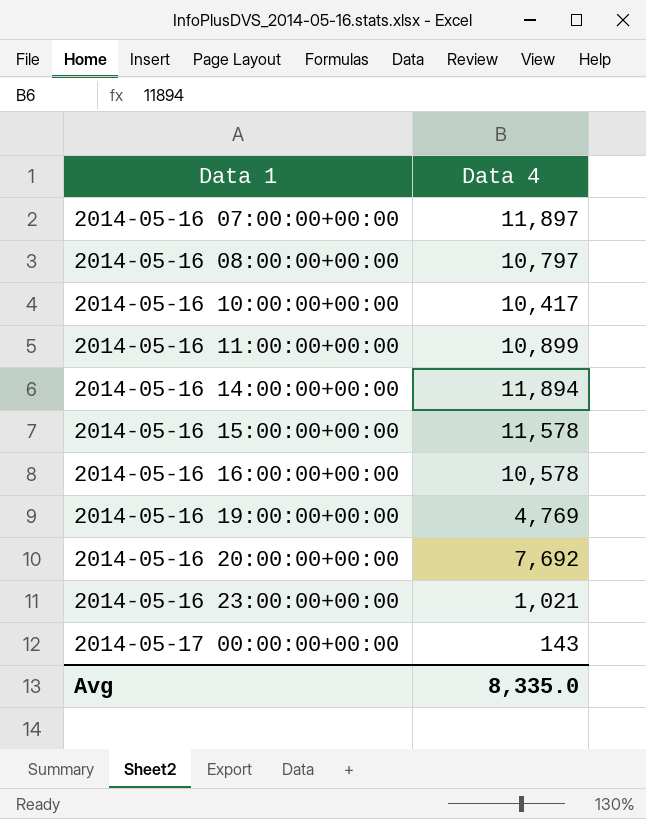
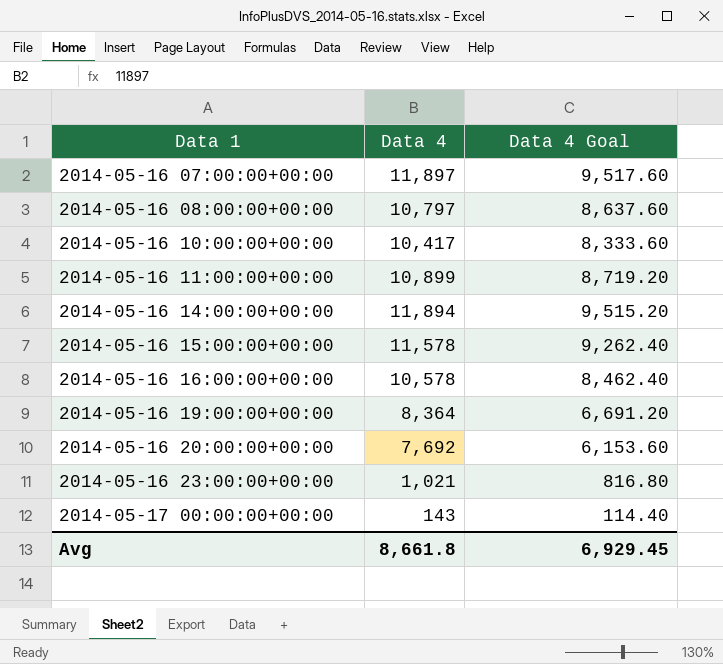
column Data 4 Goal | formula: none -> [Data 4] * 0.8
2014-05-16 19:00:00+00:00 | Data 4: 4,769 -> 8,364
Avg | Data 4: 8,335.0 -> 8,661.8

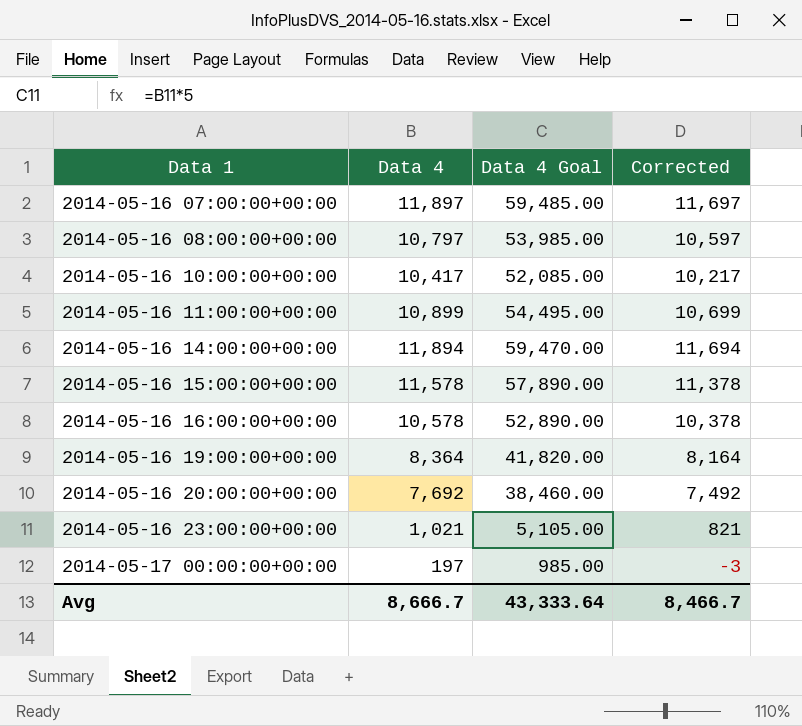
column Data 4 Goal | formula: [Data 4] * 0.8 -> [Data 4] * 5
column Corrected | formula: none -> [Data 4] - 200
2014-05-17 00:00:00+00:00 | Data 4: 143 -> 197
Avg | Data 4: 8,661.8 -> 8,666.7
Avg | Data 4 Goal: 6,929.45 -> 43,333.64

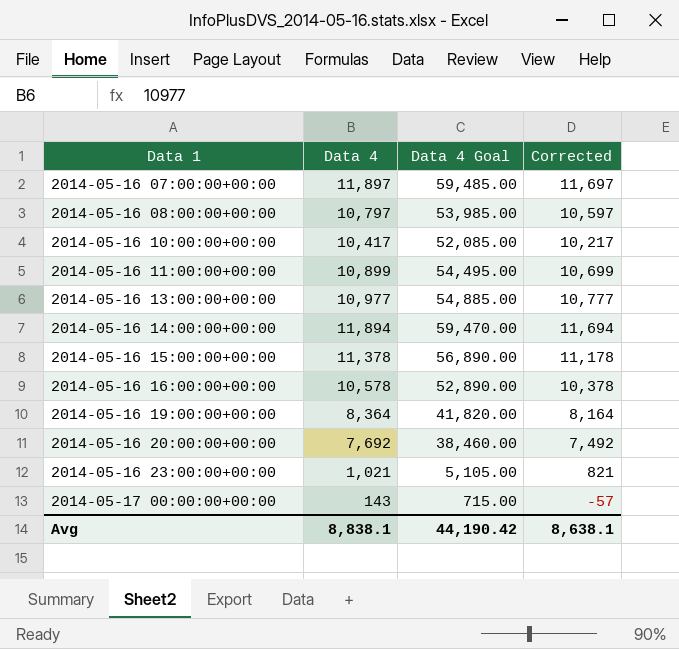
row 2014-05-16 13:00:00+00:00: none -> 10,977 | 54,885.00 | 10,777
2014-05-16 15:00:00+00:00 | Data 4: 11,578 -> 11,378
2014-05-16 15:00:00+00:00 | Data 4 Goal: 57,890.00 -> 56,890.00
2014-05-16 15:00:00+00:00 | Corrected: 11,378 -> 11,178
2014-05-17 00:00:00+00:00 | Data 4: 197 -> 143
2014-05-17 00:00:00+00:00 | Data 4 Goal: 985.00 -> 715.00
2014-05-17 00:00:00+00:00 | Corrected: -3 -> -57
Avg | Data 4: 8,666.7 -> 8,838.1
Avg | Data 4 Goal: 43,333.64 -> 44,190.42
Avg | Corrected: 8,466.7 -> 8,638.1

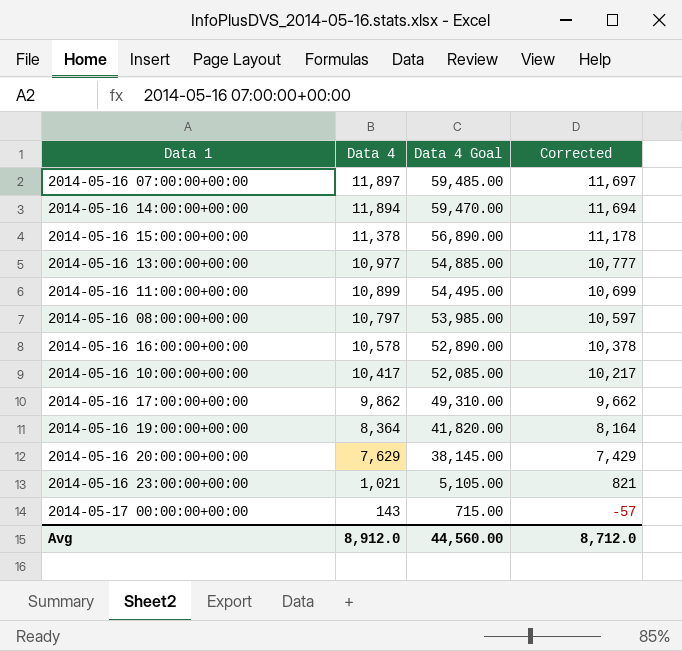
row order: Data 1 ascending -> Data 4 descending
row 2014-05-16 17:00:00+00:00: none -> 9,862 | 49,310.00 | 9,662
2014-05-16 20:00:00+00:00 | Data 4: 7,692 -> 7,629
2014-05-16 20:00:00+00:00 | Data 4 Goal: 38,460.00 -> 38,145.00
2014-05-16 20:00:00+00:00 | Corrected: 7,492 -> 7,429
Avg | Data 4: 8,838.1 -> 8,912.0
Avg | Data 4 Goal: 44,190.42 -> 44,560.00
Avg | Corrected: 8,638.1 -> 8,712.0

